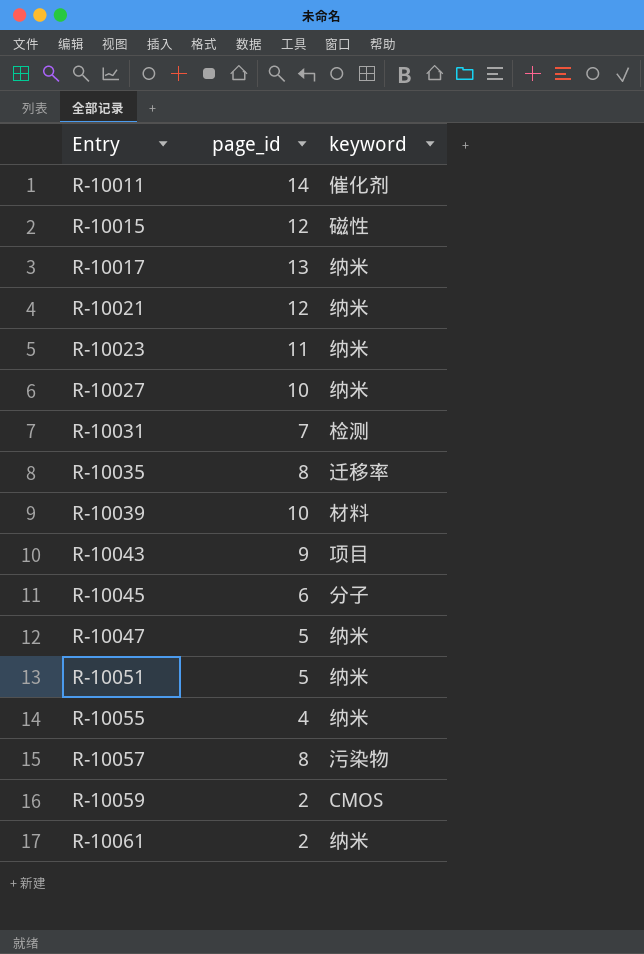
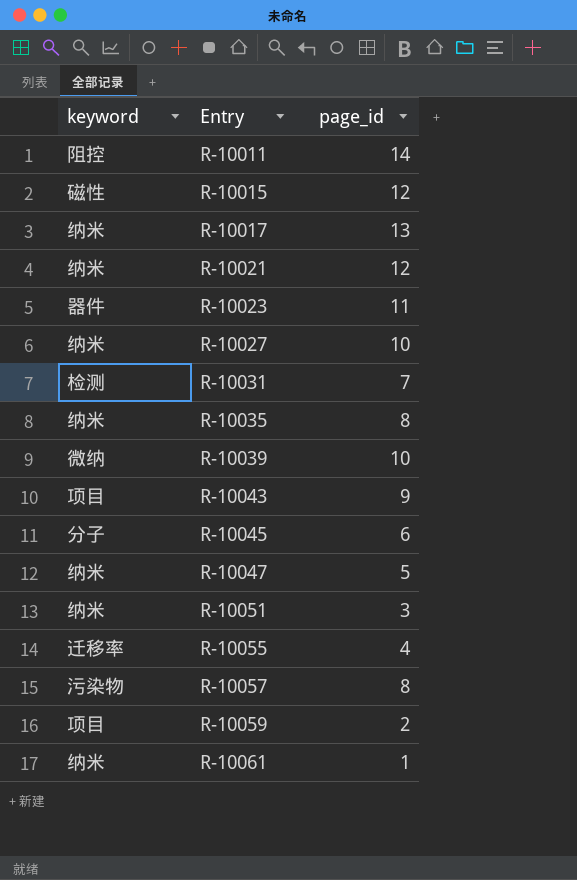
column keyword | position: 3 -> 1
R-10011 | keyword: 催化剂 -> 阻控
R-10023 | keyword: 纳米 -> 器件
R-10035 | keyword: 迁移率 -> 纳米
R-10039 | keyword: 材料 -> 微纳
R-10051 | page_id: 5 -> 3
R-10055 | keyword: 纳米 -> 迁移率
R-10059 | keyword: CMOS -> 项目
R-10061 | page_id: 2 -> 1

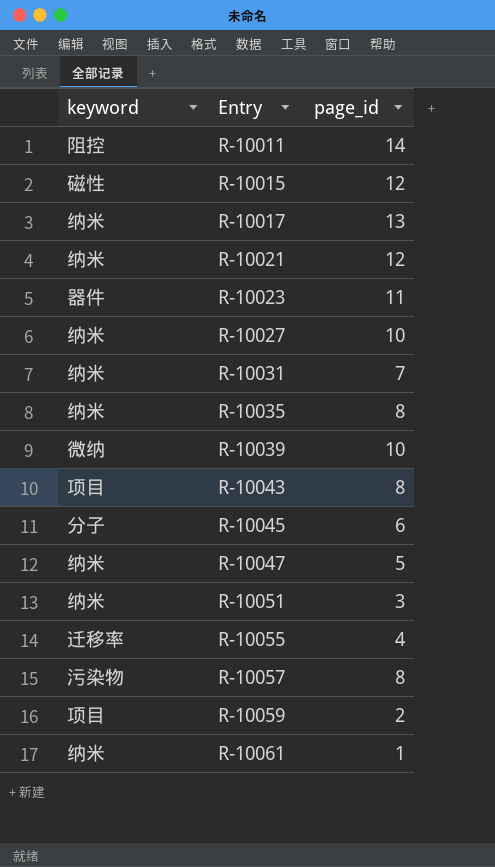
R-10031 | keyword: 检测 -> 纳米
R-10043 | page_id: 9 -> 8

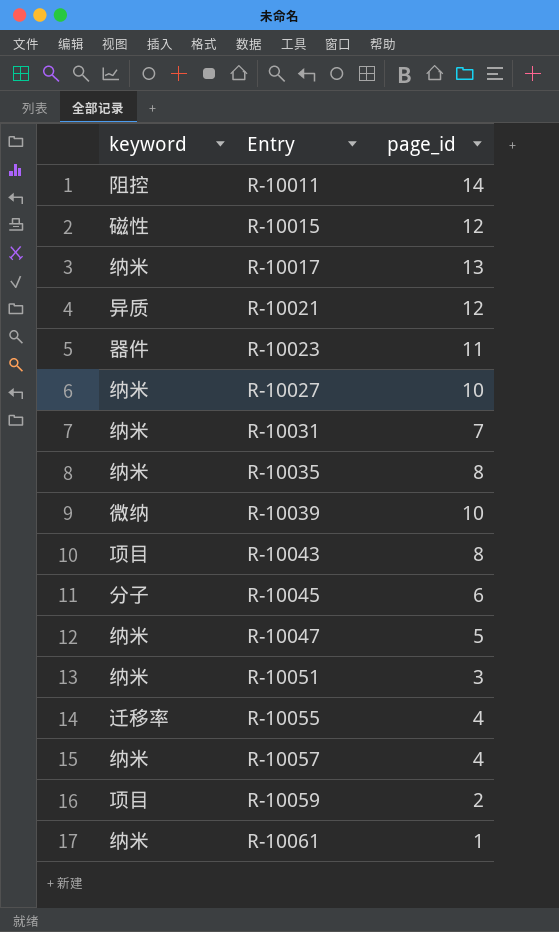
R-10021 | keyword: 纳米 -> 异质
R-10057 | keyword: 污染物 -> 纳米
R-10057 | page_id: 8 -> 4

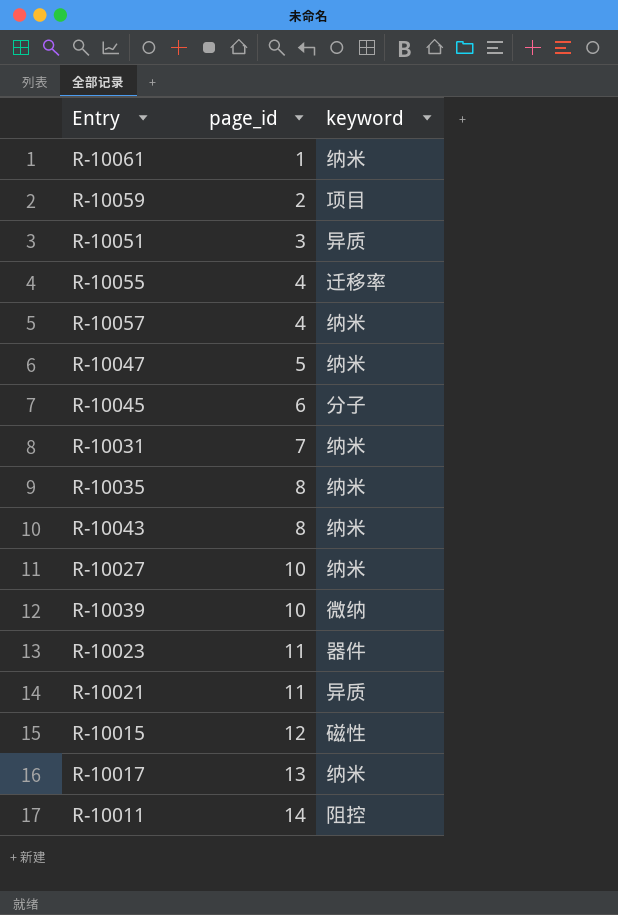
row order: Entry ascending -> page_id ascending
column keyword | position: 1 -> 3
R-10051 | keyword: 纳米 -> 异质
R-10043 | keyword: 项目 -> 纳米
R-10021 | page_id: 12 -> 11

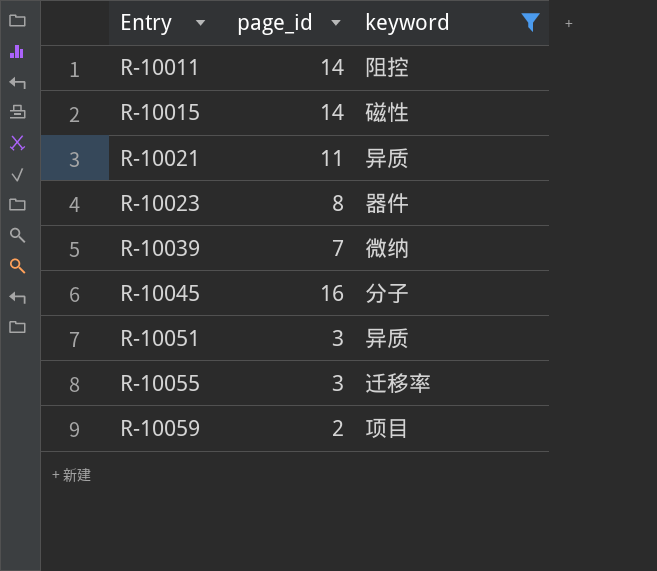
filter: none -> keyword != 纳米
row order: page_id ascending -> Entry ascending
R-10015 | page_id: 12 -> 14
R-10023 | page_id: 11 -> 8
R-10039 | page_id: 10 -> 7
R-10045 | page_id: 6 -> 16
R-10055 | page_id: 4 -> 3

